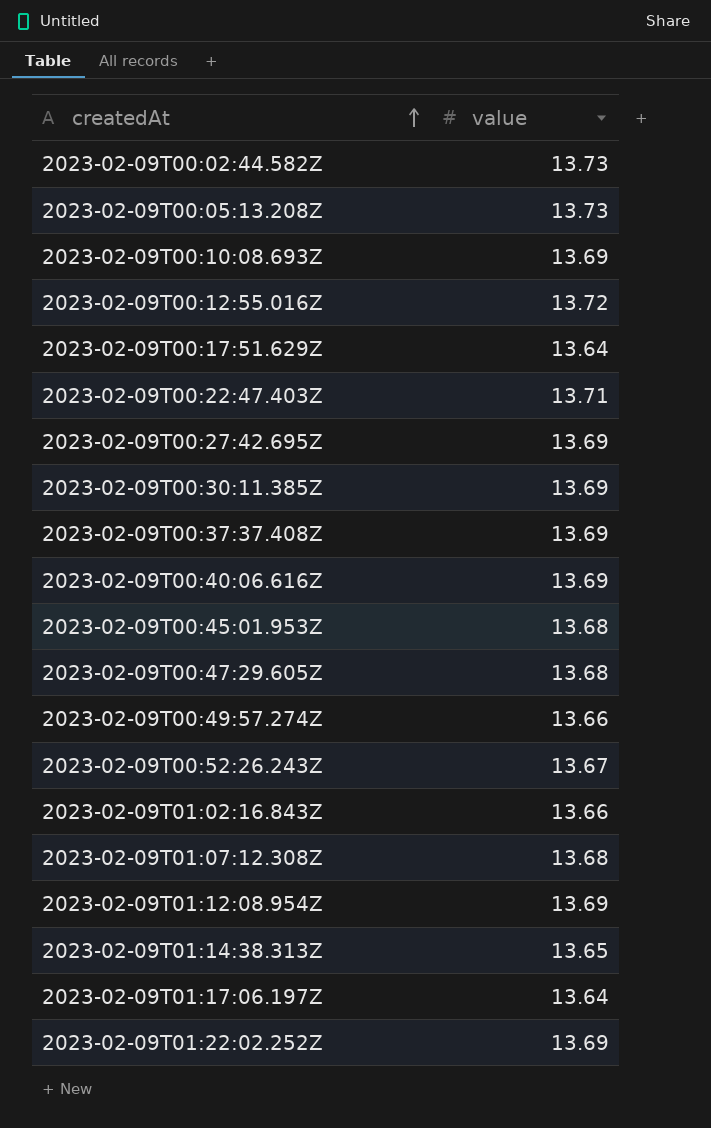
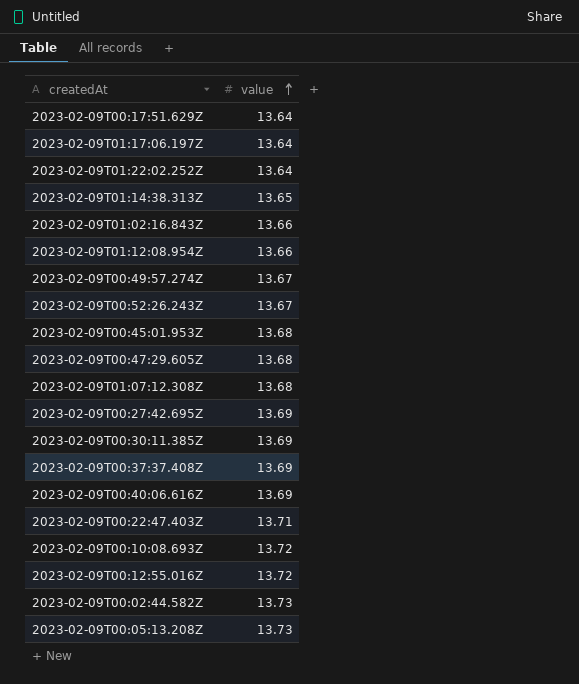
row order: createdAt ascending -> value ascending
2023-02-09T01:22:02.252Z | value: 13.69 -> 13.64
2023-02-09T01:12:08.954Z | value: 13.69 -> 13.66
2023-02-09T00:49:57.274Z | value: 13.66 -> 13.67
2023-02-09T00:10:08.693Z | value: 13.69 -> 13.72

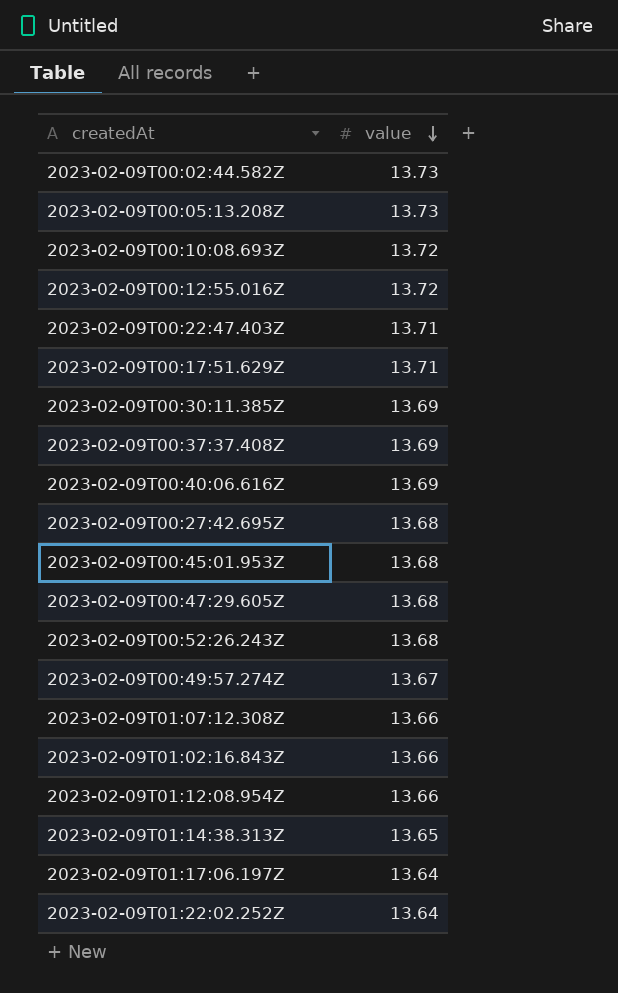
row order: value ascending -> value descending
2023-02-09T00:17:51.629Z | value: 13.64 -> 13.71
2023-02-09T00:27:42.695Z | value: 13.69 -> 13.68
2023-02-09T00:52:26.243Z | value: 13.67 -> 13.68
2023-02-09T01:07:12.308Z | value: 13.68 -> 13.66

